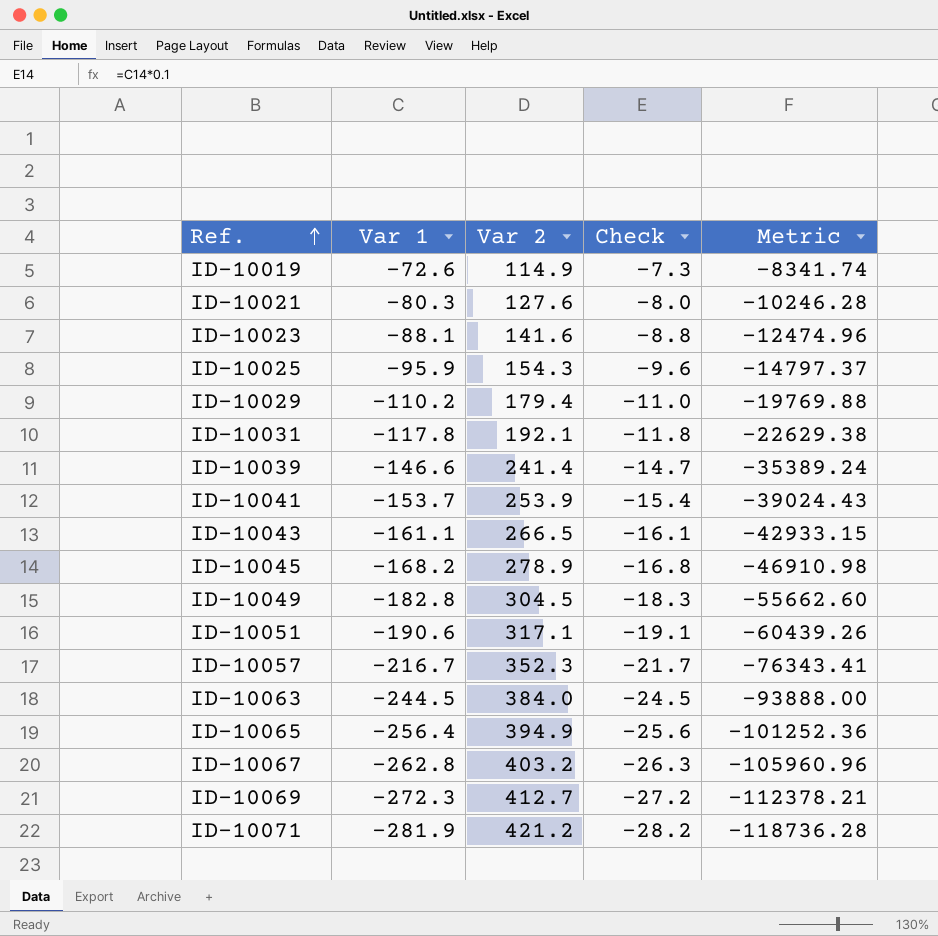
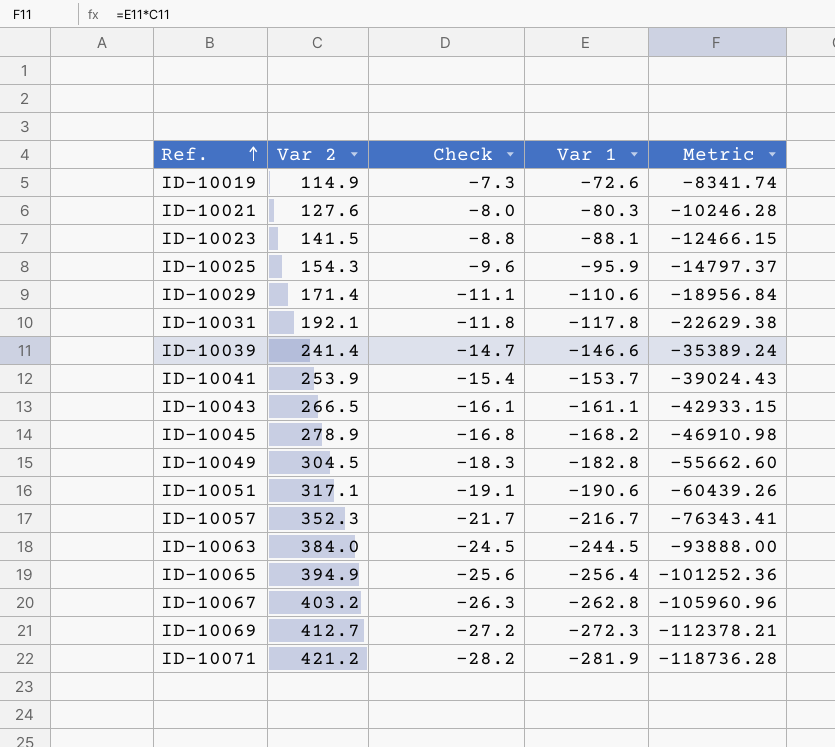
column Var 1 | position: 2 -> 4
ID-10023 | Var 2: 141.6 -> 141.5
ID-10023 | Metric: -12474.96 -> -12466.15
ID-10029 | Var 2: 179.4 -> 171.4
ID-10029 | Check: -11.0 -> -11.1
ID-10029 | Var 1: -110.2 -> -110.6
ID-10029 | Metric: -19769.88 -> -18956.84

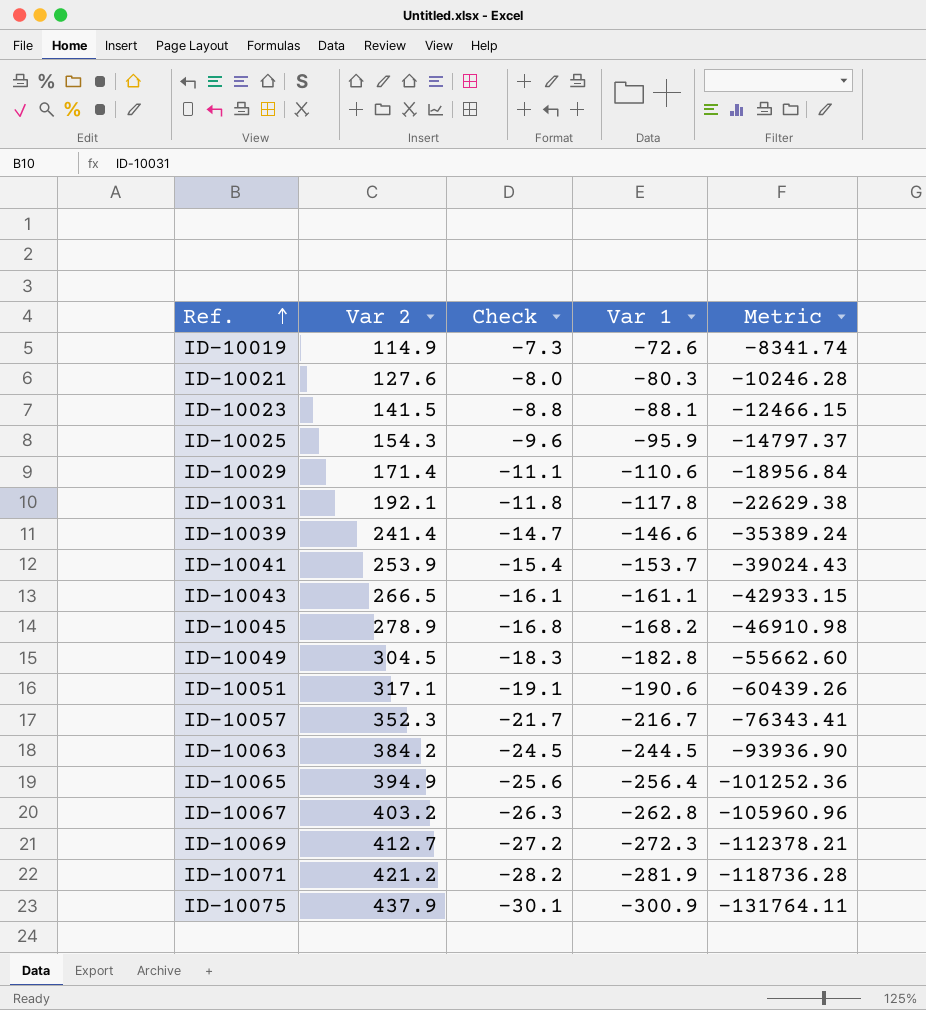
ID-10063 | Var 2: 384.0 -> 384.2
ID-10063 | Metric: -93888.00 -> -93936.90
row ID-10075: none -> 437.9 | -30.1 | -300.9 | -131764.11

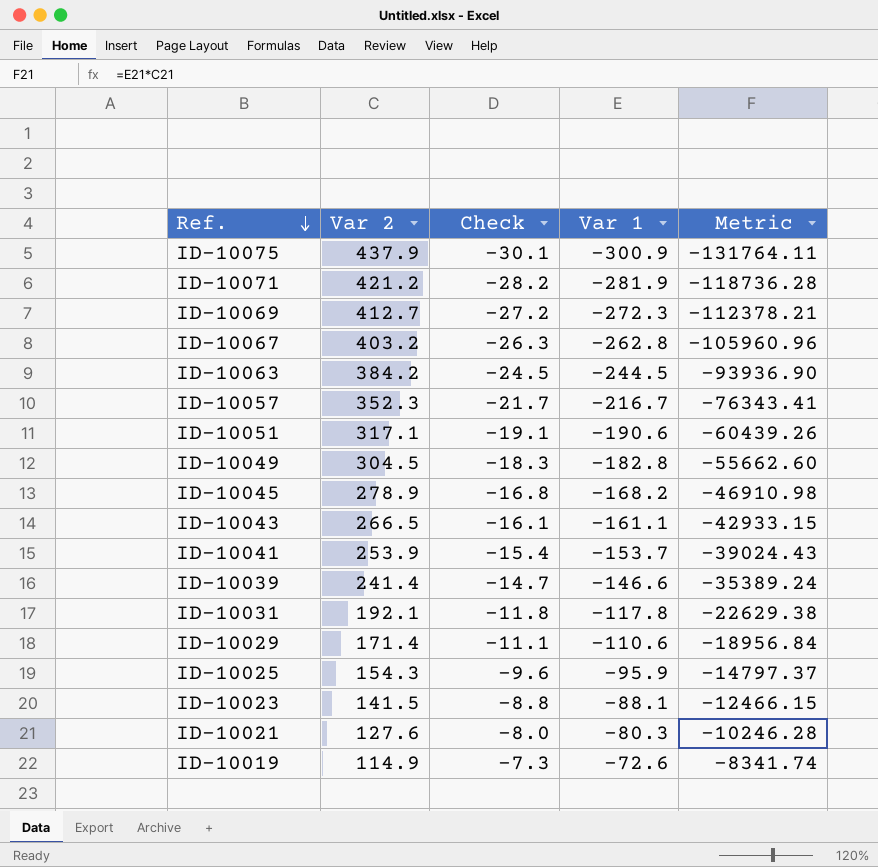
row order: Ref. ascending -> Ref. descending
row ID-10065: 394.9 | -25.6 | -256.4 | -101252.36 -> none

